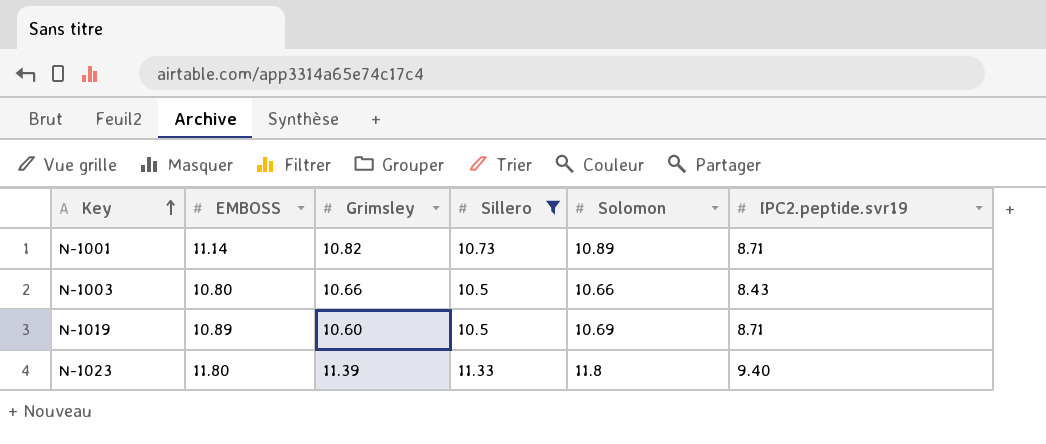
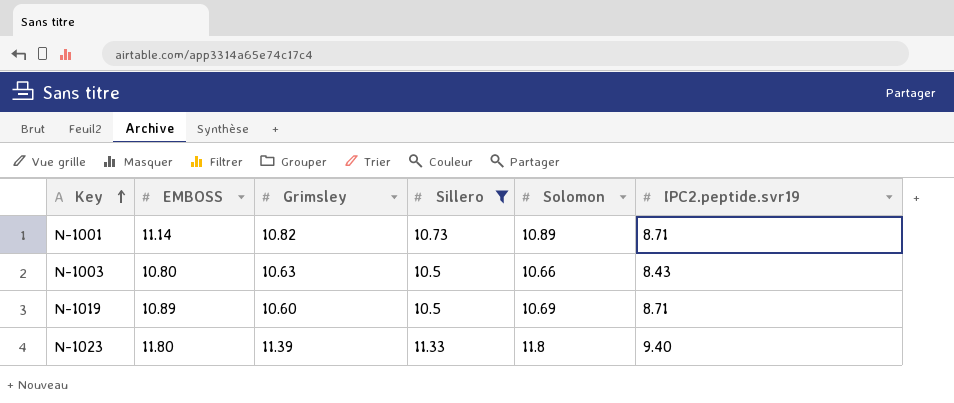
N-1003 | Grimsley: 10.66 -> 10.63

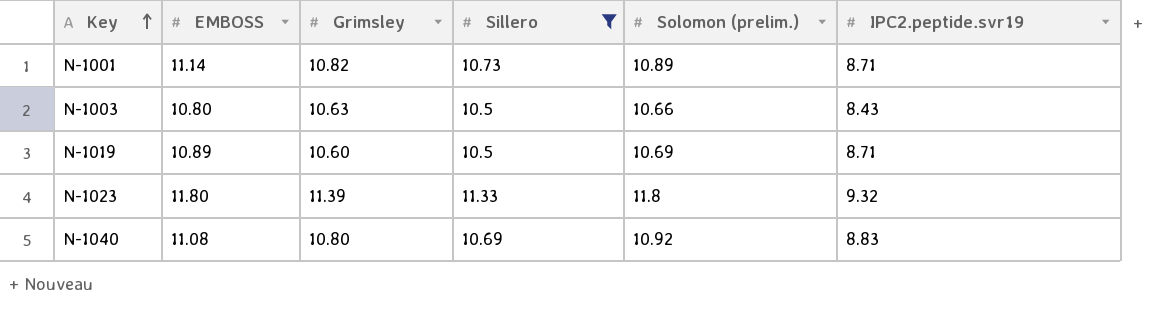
column name: Solomon -> Solomon (prelim.)
N-1023 | IPC2.peptide.svr19: 9.40 -> 9.32
row N-1040: none -> 11.08 | 10.80 | 10.69 | 10.92 | 8.83

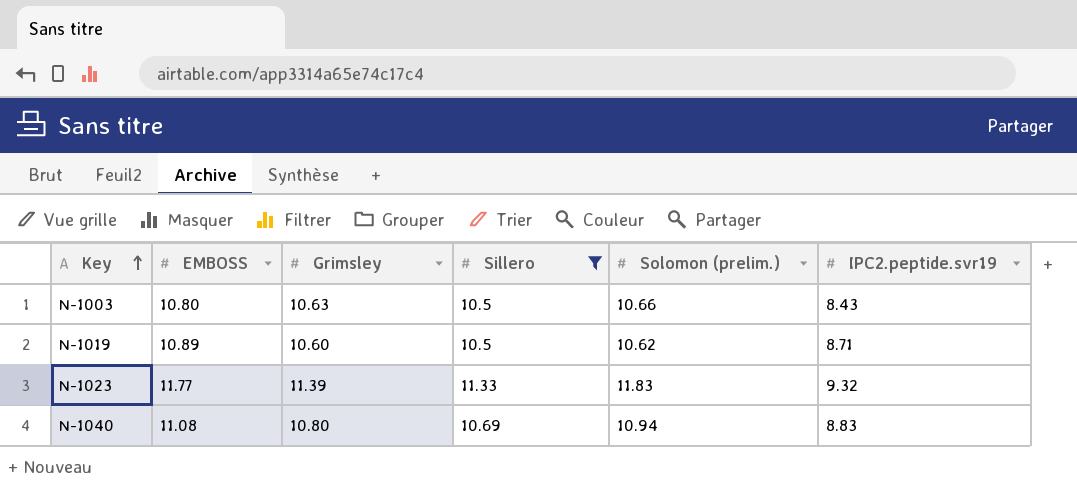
row N-1001: 11.14 | 10.82 | 10.73 | 10.89 | 8.71 -> none
N-1019 | Solomon (prelim.): 10.69 -> 10.62
N-1023 | EMBOSS: 11.80 -> 11.77
N-1023 | Solomon (prelim.): 11.8 -> 11.83
N-1040 | Solomon (prelim.): 10.92 -> 10.94

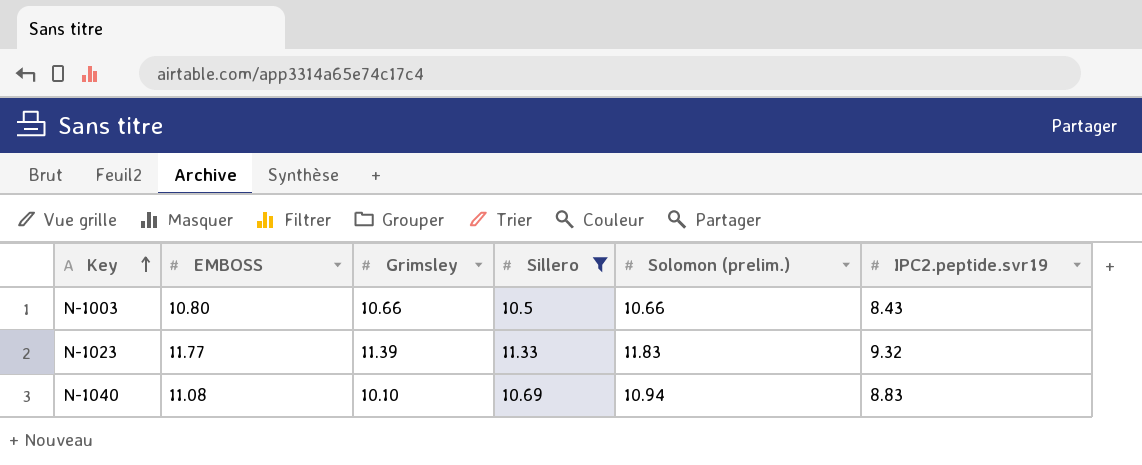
row N-1019: 10.89 | 10.60 | 10.5 | 10.62 | 8.71 -> none
N-1003 | Grimsley: 10.63 -> 10.66
N-1040 | Grimsley: 10.80 -> 10.10

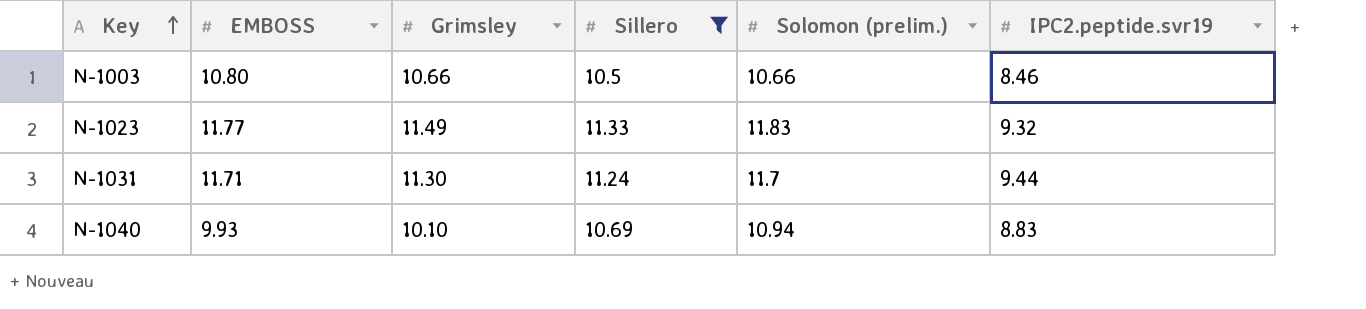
N-1003 | IPC2.peptide.svr19: 8.43 -> 8.46
N-1023 | Grimsley: 11.39 -> 11.49
row N-1031: none -> 11.71 | 11.30 | 11.24 | 11.7 | 9.44
N-1040 | EMBOSS: 11.08 -> 9.93

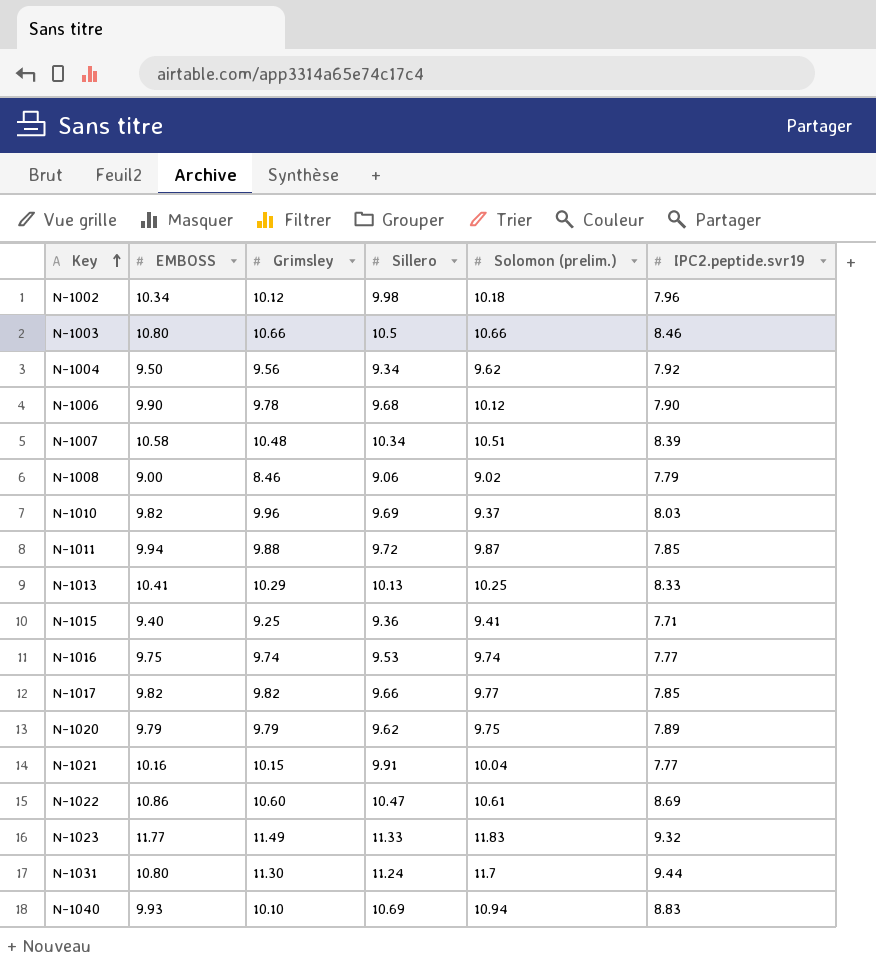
filter: Sillero >= 10.5 -> none
N-1031 | EMBOSS: 11.71 -> 10.80

